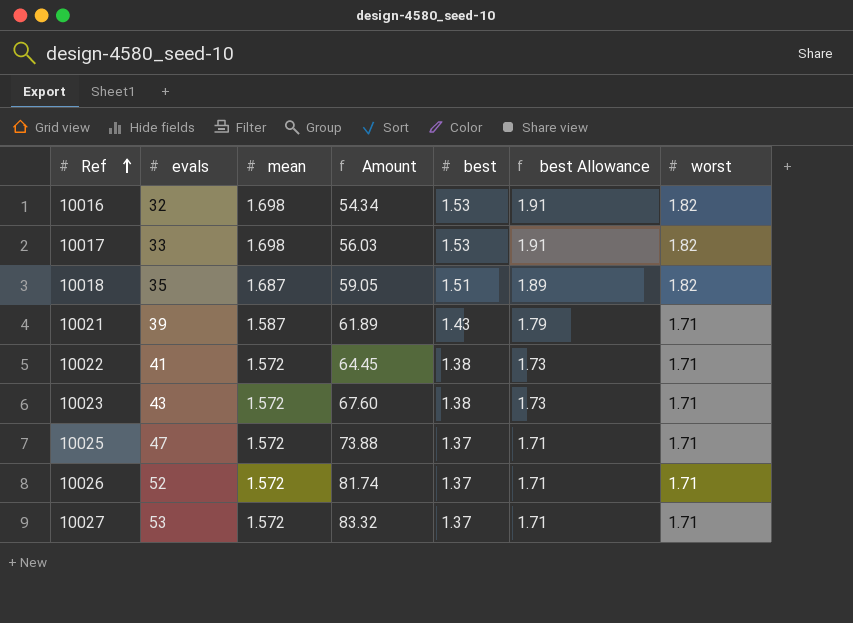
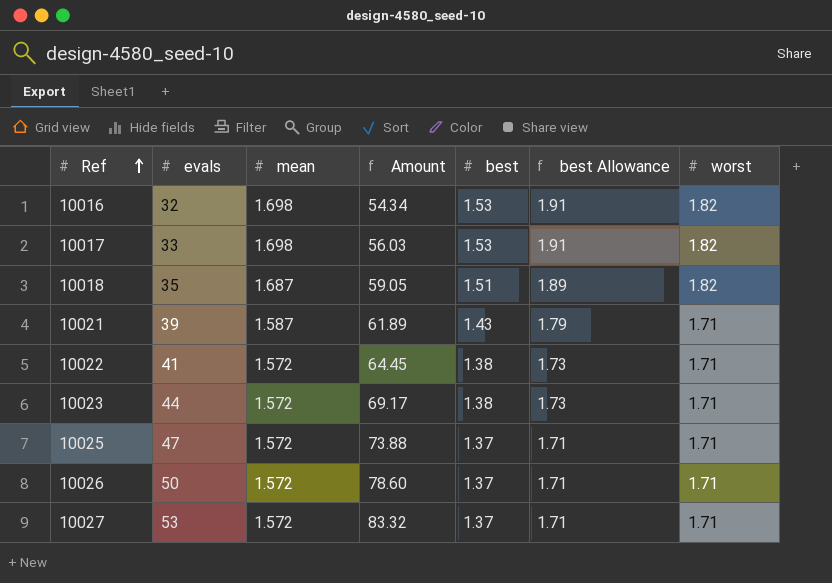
10023 | evals: 43 -> 44
10023 | Amount: 67.60 -> 69.17
10026 | evals: 52 -> 50
10026 | Amount: 81.74 -> 78.60

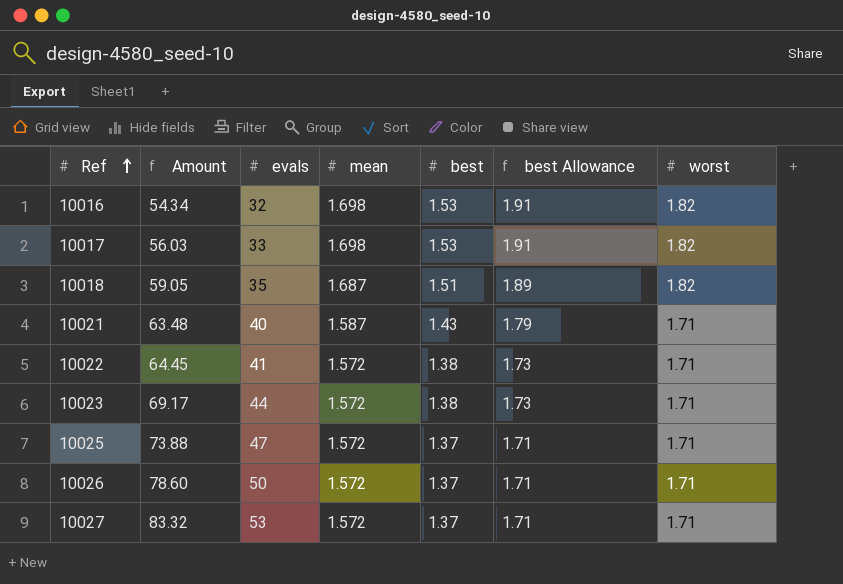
column Amount | position: 4 -> 2
10021 | Amount: 61.89 -> 63.48
10021 | evals: 39 -> 40

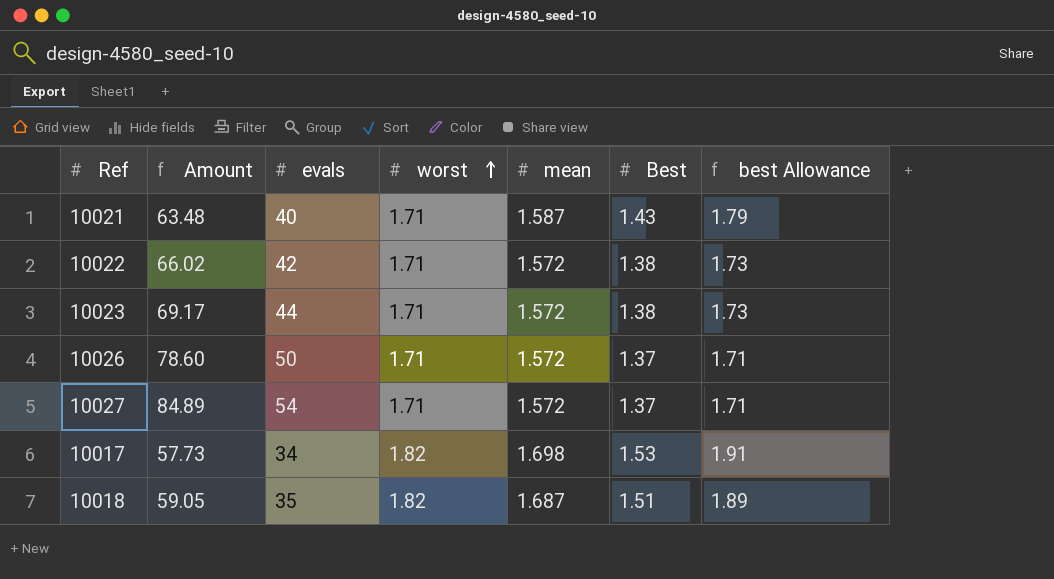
row order: Ref ascending -> worst ascending
column worst | position: 7 -> 4
column name: best -> Best
row 10016: 54.34 | 32 | 1.698 | 1.53 | 1.91 | 1.82 -> none
row 10025: 73.88 | 47 | 1.572 | 1.37 | 1.71 | 1.71 -> none
10022 | Amount: 64.45 -> 66.02
10022 | evals: 41 -> 42
10027 | Amount: 83.32 -> 84.89
10027 | evals: 53 -> 54
10017 | Amount: 56.03 -> 57.73
10017 | evals: 33 -> 34

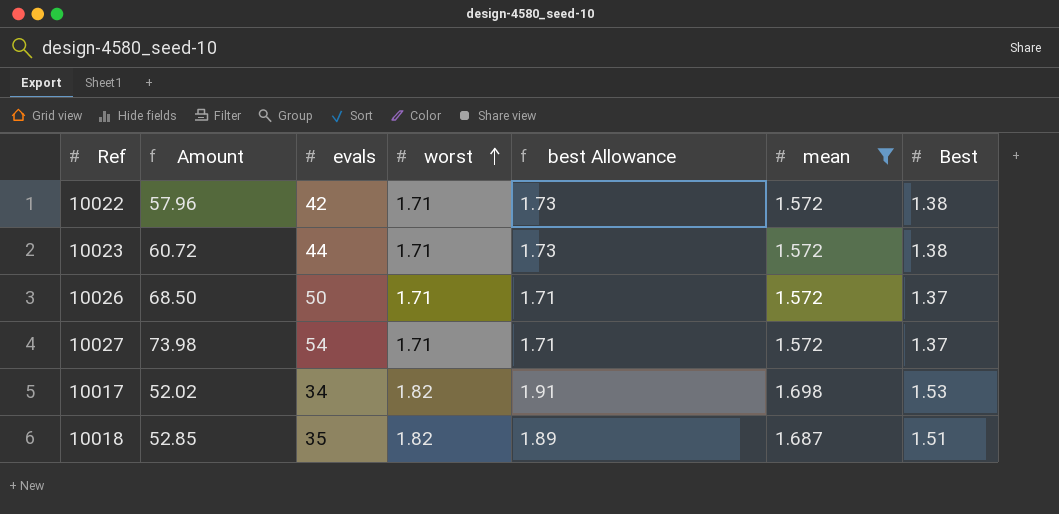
filter: none -> mean != 1.587
column Amount | formula: [evals] * [mean] -> [evals] * [Best]
column best Allowance | position: 7 -> 5

